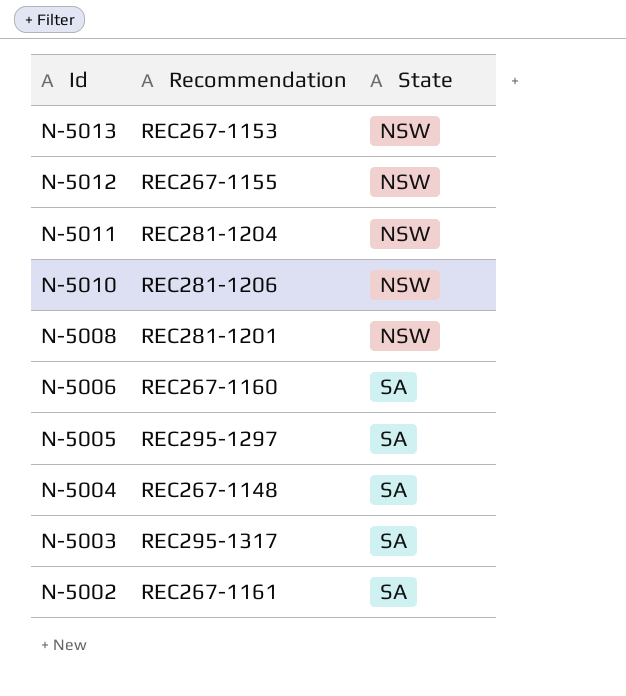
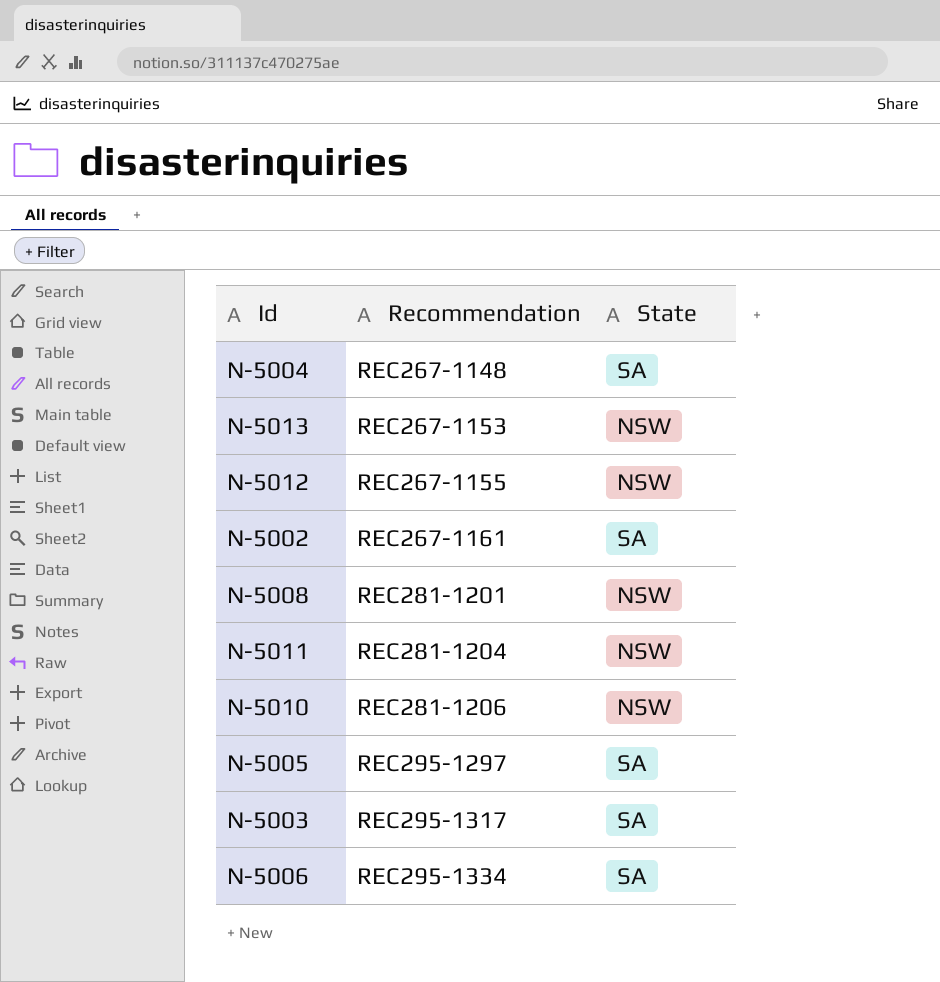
row order: Id descending -> Recommendation ascending
N-5006 | Recommendation: REC267-1160 -> REC295-1334

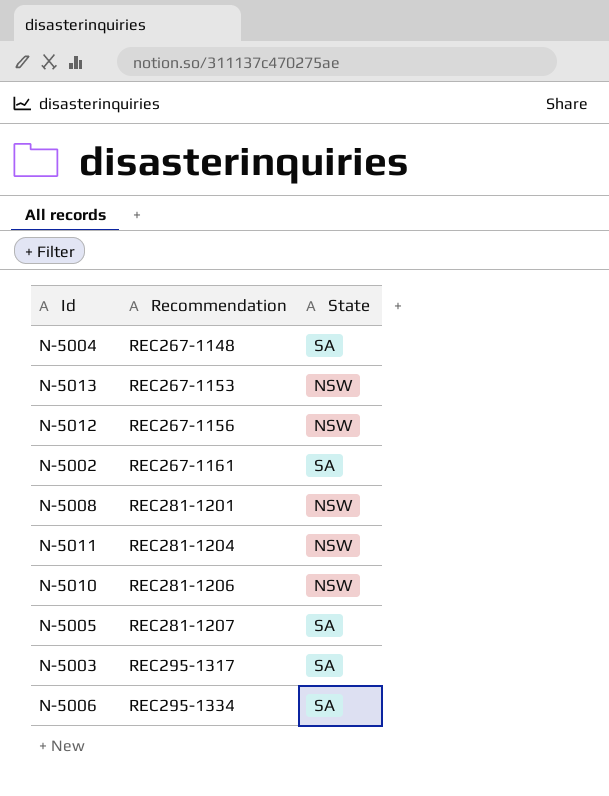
N-5012 | Recommendation: REC267-1155 -> REC267-1156
N-5005 | Recommendation: REC295-1297 -> REC281-1207

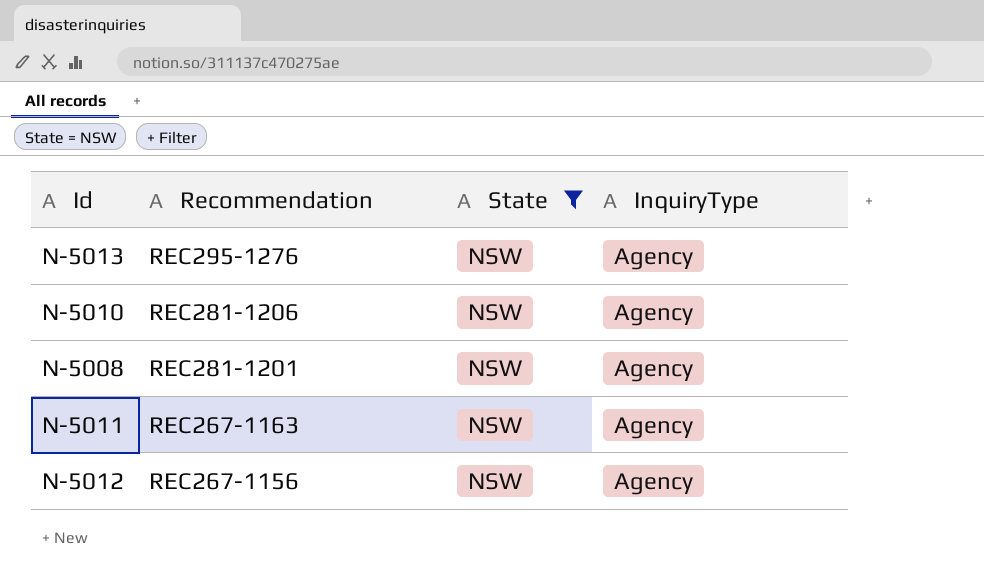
filter: none -> State = NSW
row order: Recommendation ascending -> Recommendation descending
column InquiryType | position: none -> 4
N-5013 | Recommendation: REC267-1153 -> REC295-1276
N-5011 | Recommendation: REC281-1204 -> REC267-1163

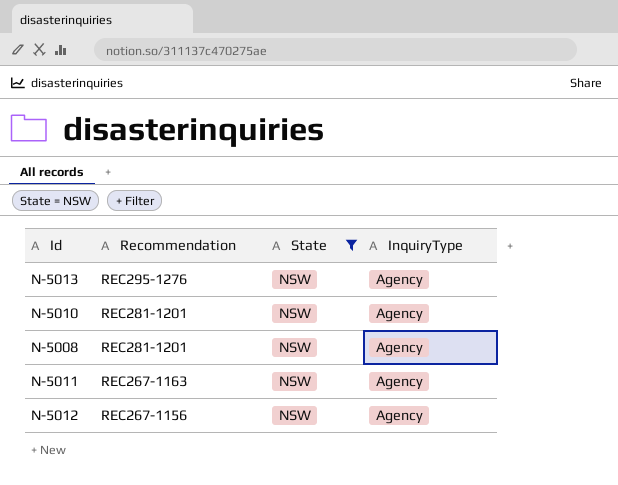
N-5010 | Recommendation: REC281-1206 -> REC281-1201

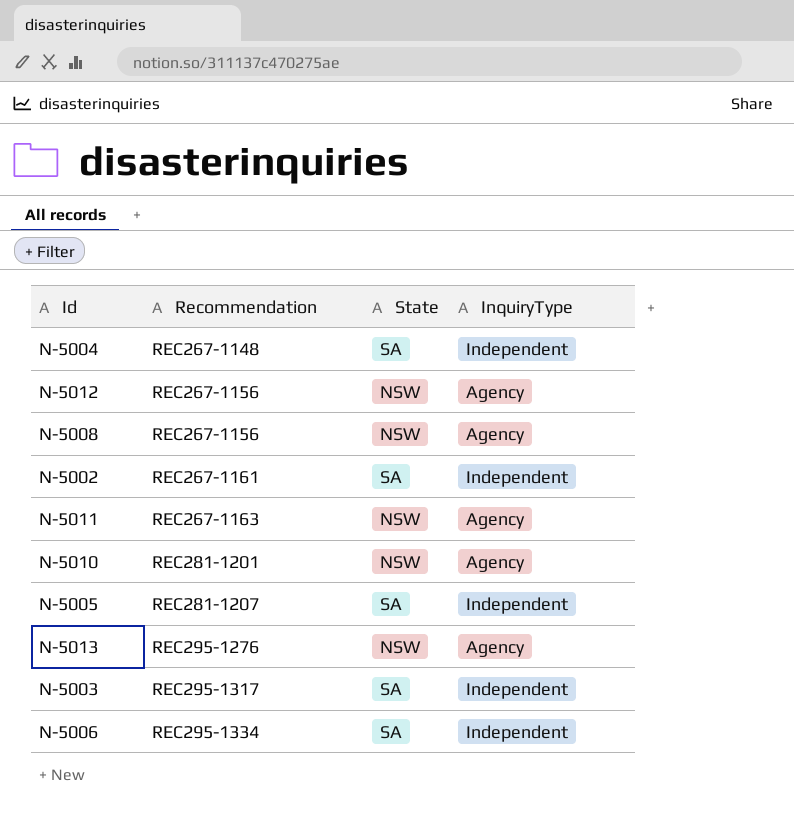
filter: State = NSW -> none
row order: Recommendation descending -> Recommendation ascending
N-5008 | Recommendation: REC281-1201 -> REC267-1156

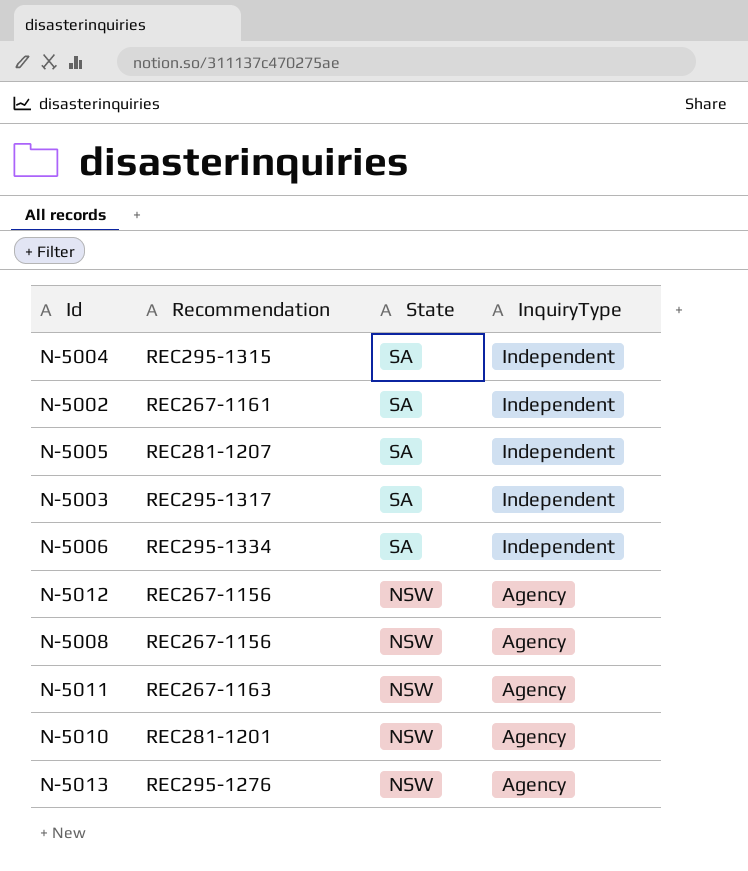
row order: Recommendation ascending -> State descending
N-5004 | Recommendation: REC267-1148 -> REC295-1315

